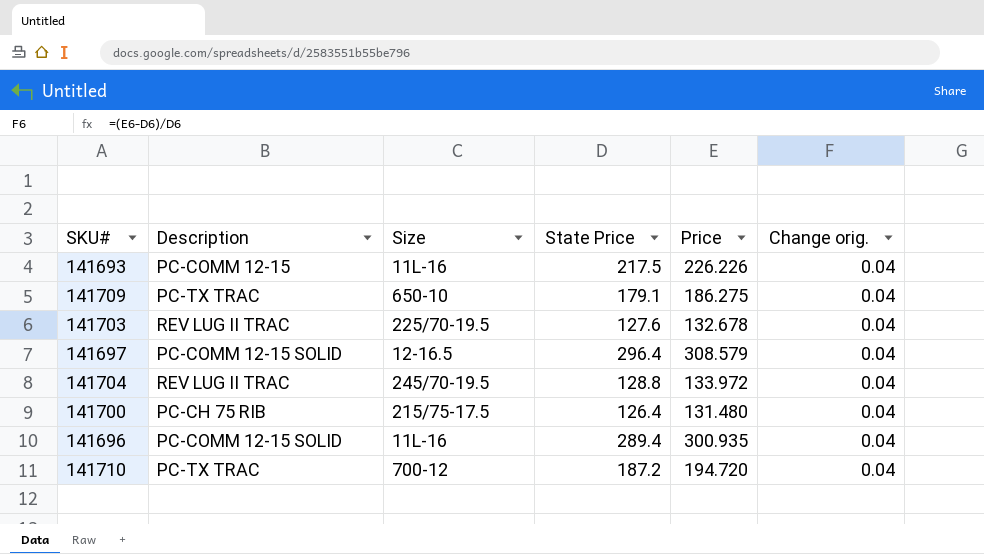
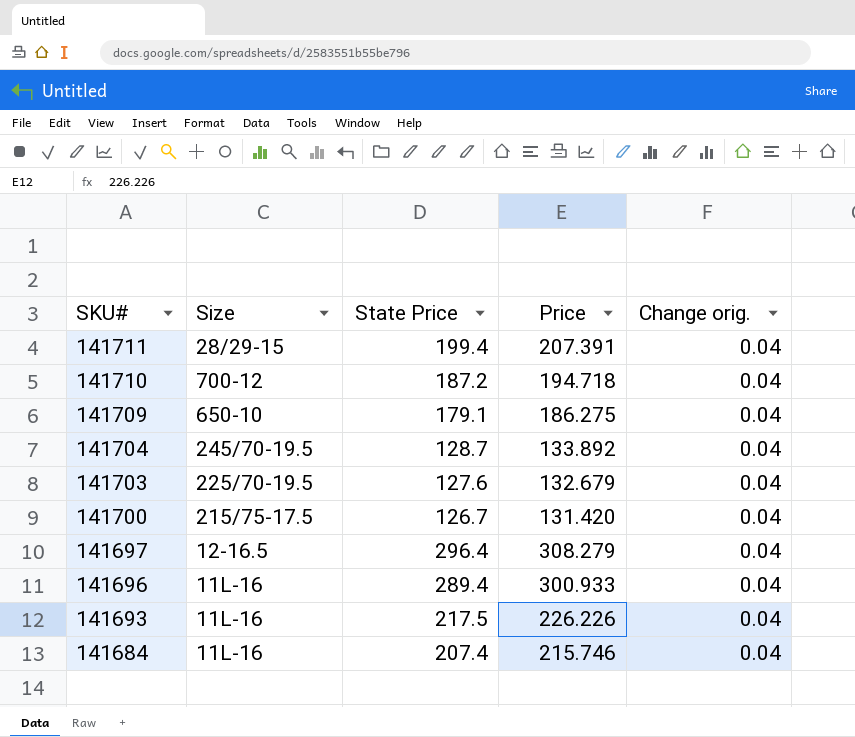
row order: none -> SKU# descending
column Description | position: 2 -> none
row 141711: none -> 28/29-15 | 199.4 | 207.391 | 0.04
141710 | Price: 194.720 -> 194.718
141704 | State Price: 128.8 -> 128.7
141704 | Price: 133.972 -> 133.892
141703 | Price: 132.678 -> 132.679
141700 | State Price: 126.4 -> 126.7
141700 | Price: 131.480 -> 131.420
141697 | Price: 308.579 -> 308.279
141696 | Price: 300.935 -> 300.933
row 141684: none -> 11L-16 | 207.4 | 215.746 | 0.04

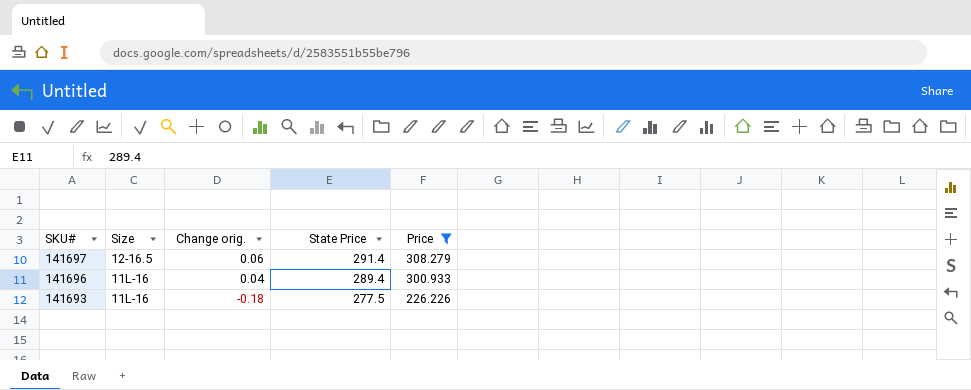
filter: none -> Price >= 226.226
column Change orig. | position: 5 -> 3
141697 | Change orig.: 0.04 -> 0.06
141697 | State Price: 296.4 -> 291.4
141693 | Change orig.: 0.04 -> -0.18
141693 | State Price: 217.5 -> 277.5

